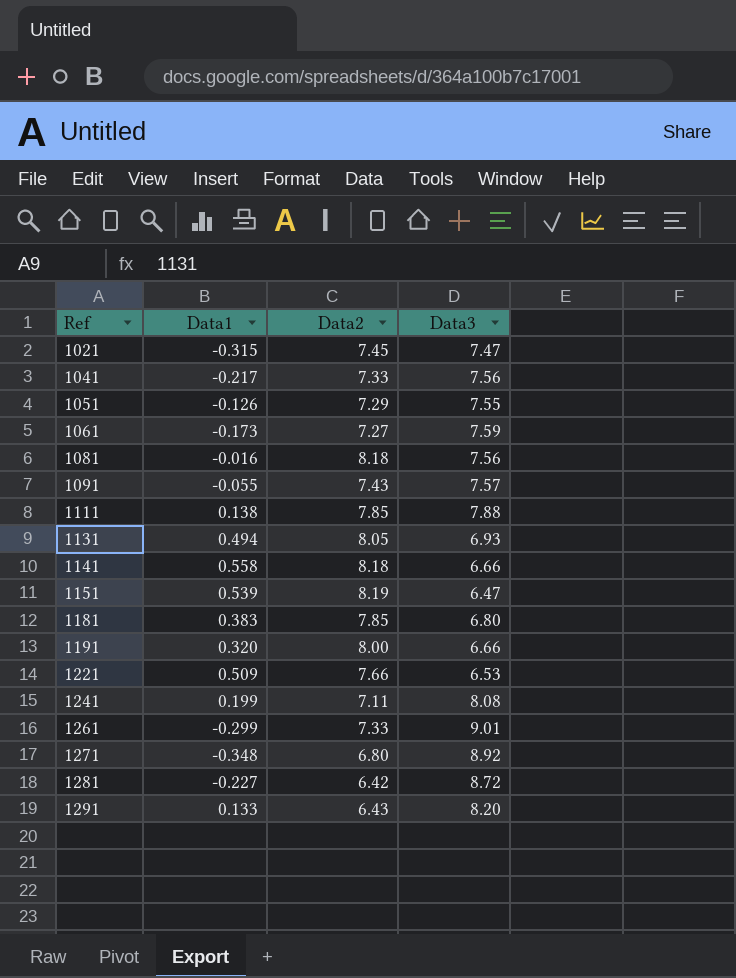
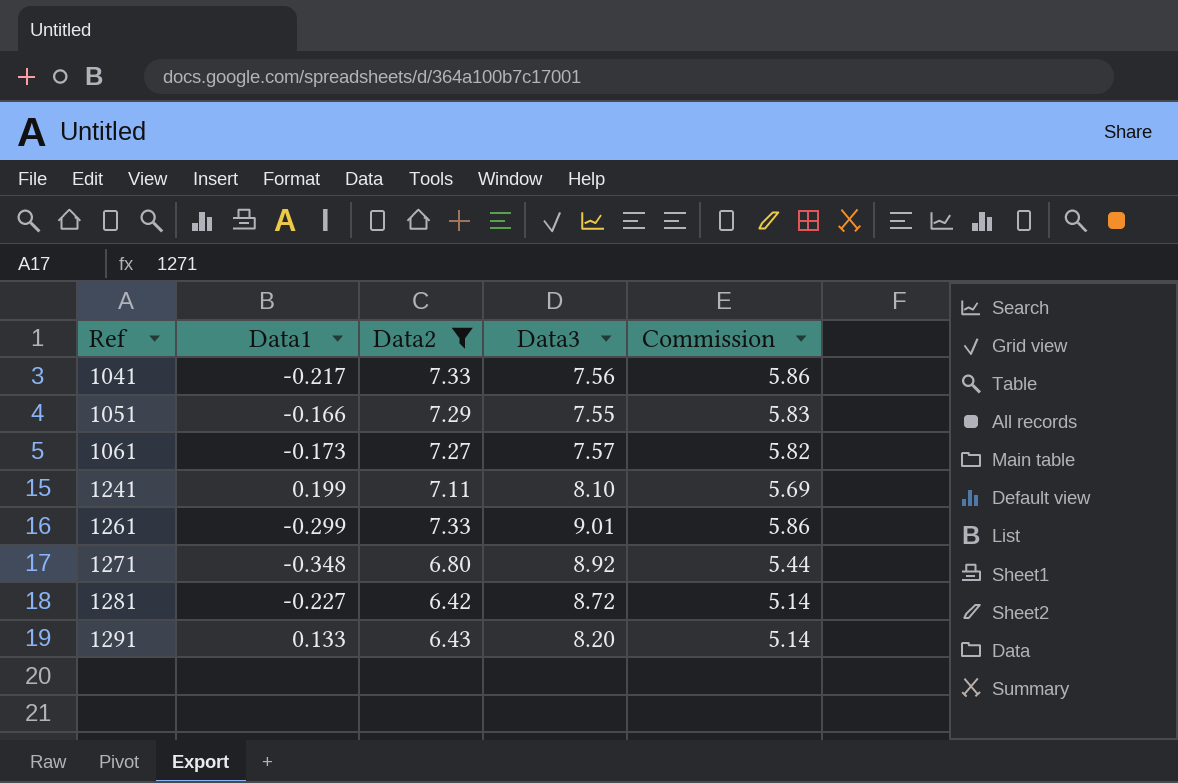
filter: none -> Data2 <= 7.33
column Commission | formula: none -> [Data2] * 0.8
1051 | Data1: -0.126 -> -0.166
1061 | Data3: 7.59 -> 7.57
1241 | Data3: 8.08 -> 8.10

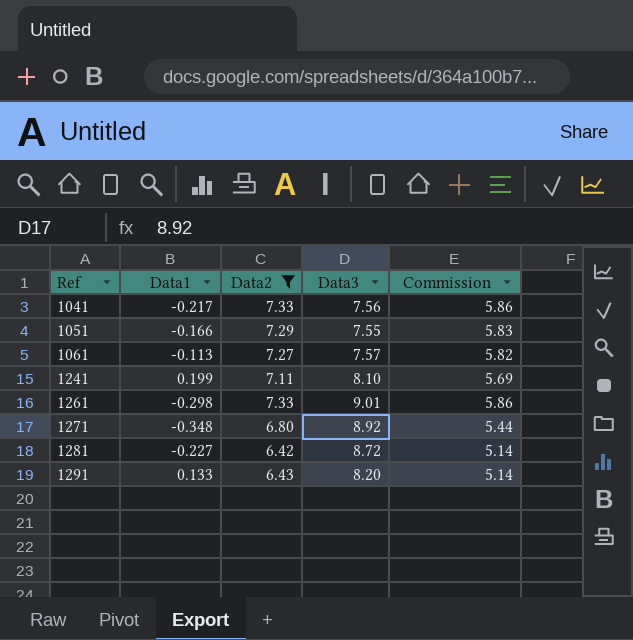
1061 | Data1: -0.173 -> -0.113
1261 | Data1: -0.299 -> -0.298

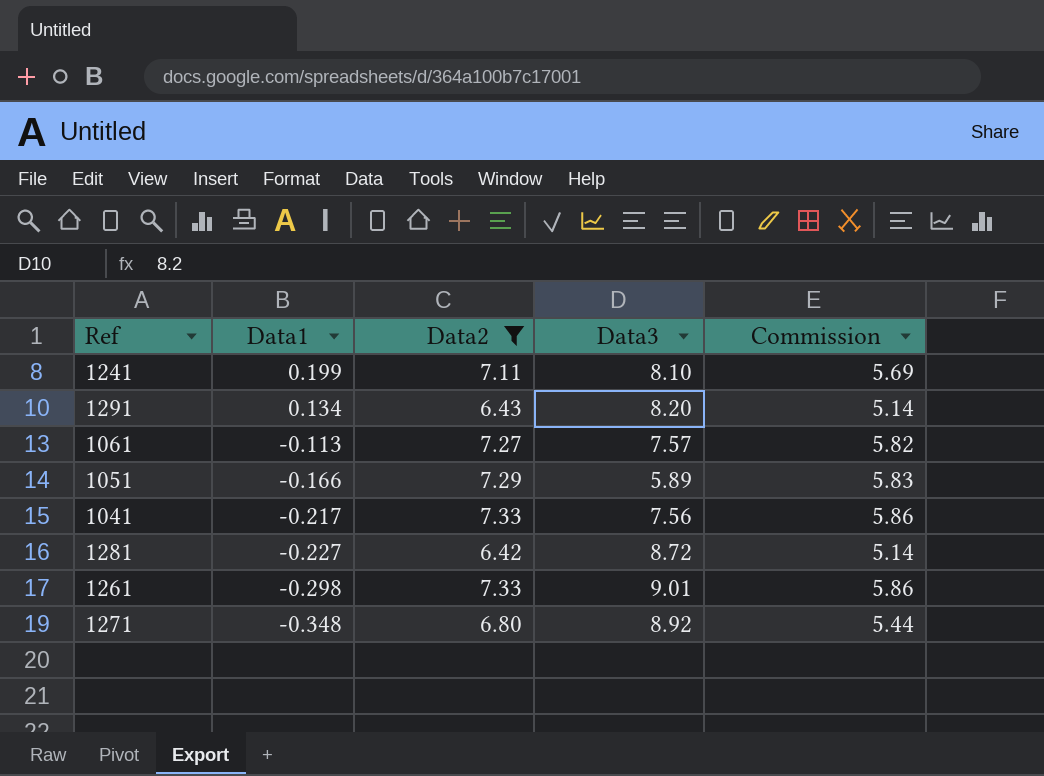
row order: Ref ascending -> Data1 descending
1291 | Data1: 0.133 -> 0.134
1051 | Data3: 7.55 -> 5.89

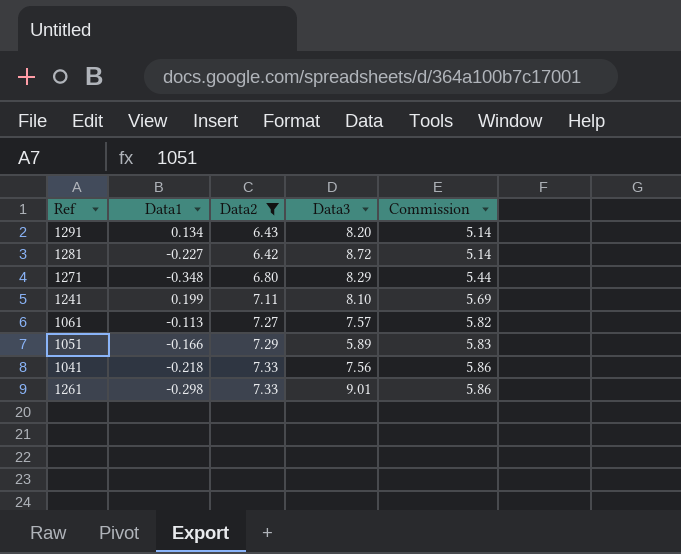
row order: Data1 descending -> Commission ascending
1271 | Data3: 8.92 -> 8.29
1041 | Data1: -0.217 -> -0.218

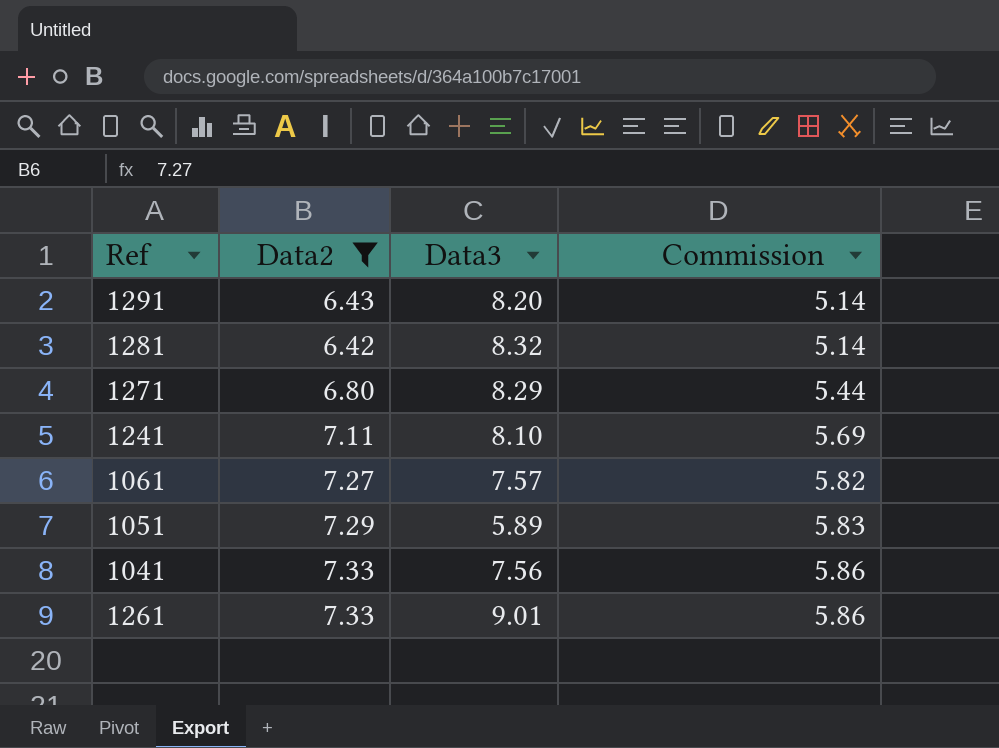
column Data1 | position: 2 -> none
1281 | Data3: 8.72 -> 8.32

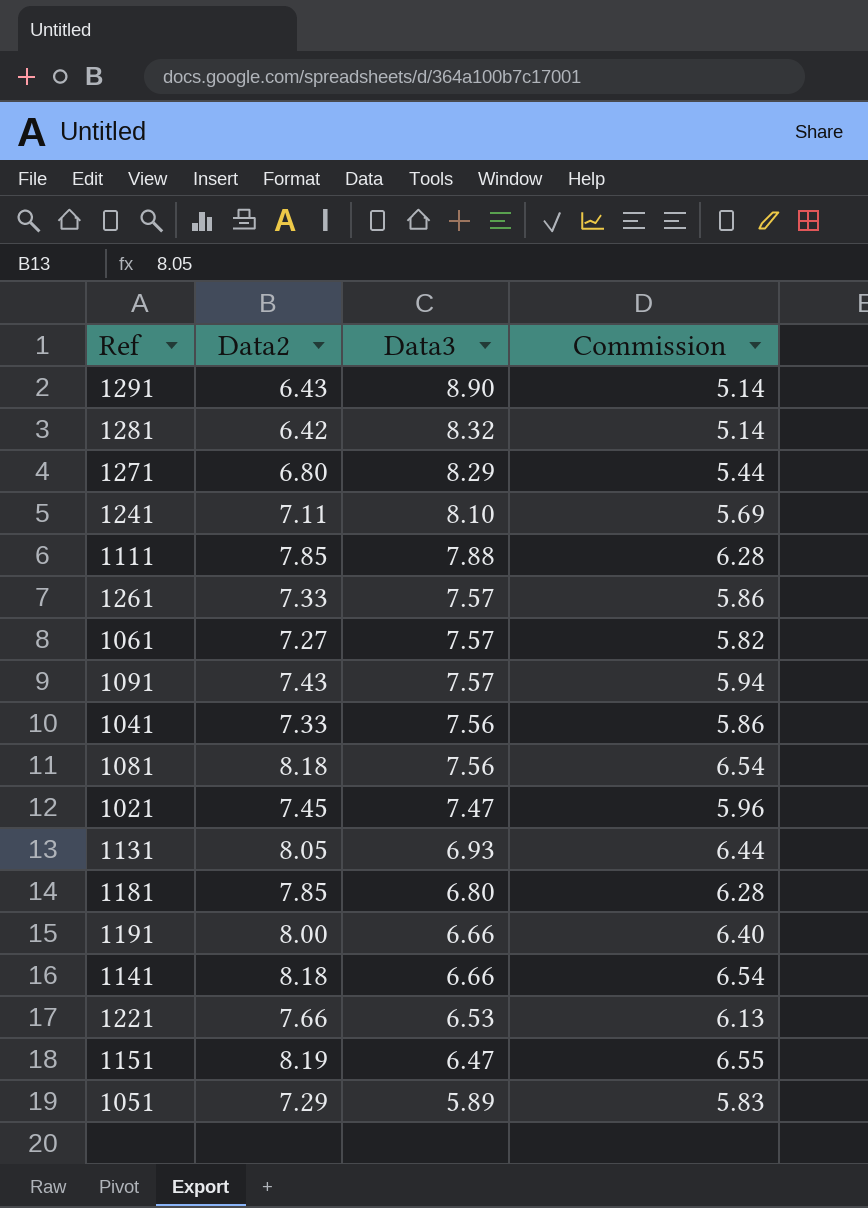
filter: Data2 <= 7.33 -> none
row order: Commission ascending -> Data3 descending
1291 | Data3: 8.20 -> 8.90
1261 | Data3: 9.01 -> 7.57

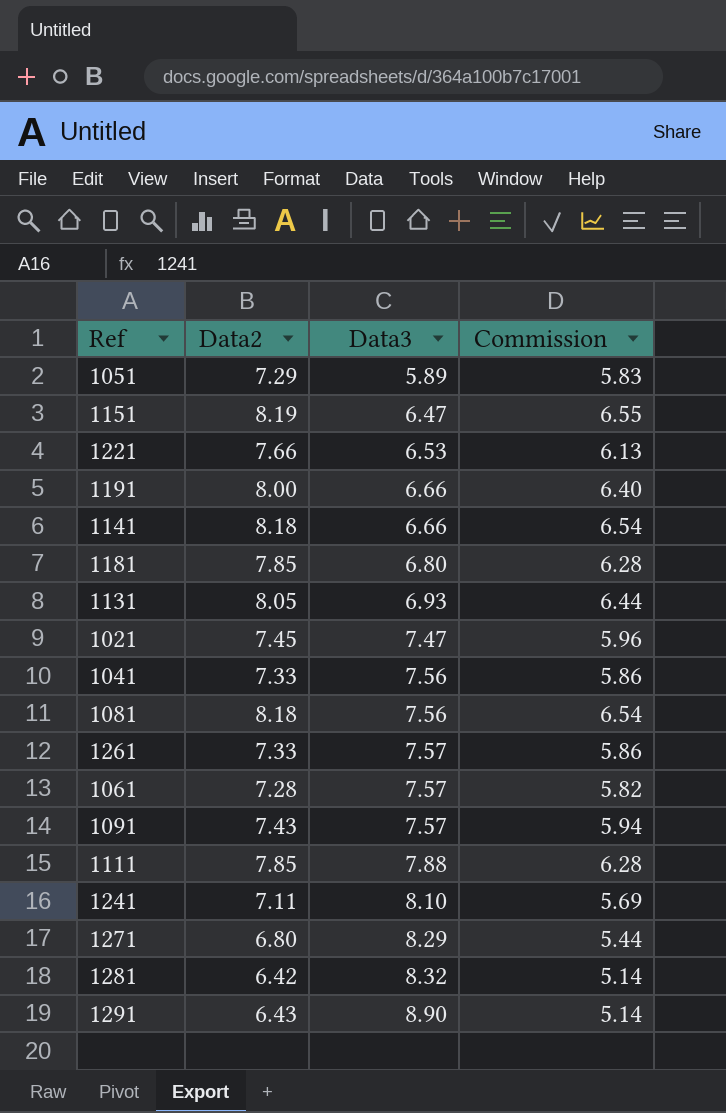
row order: Data3 descending -> Data3 ascending
1061 | Data2: 7.27 -> 7.28

